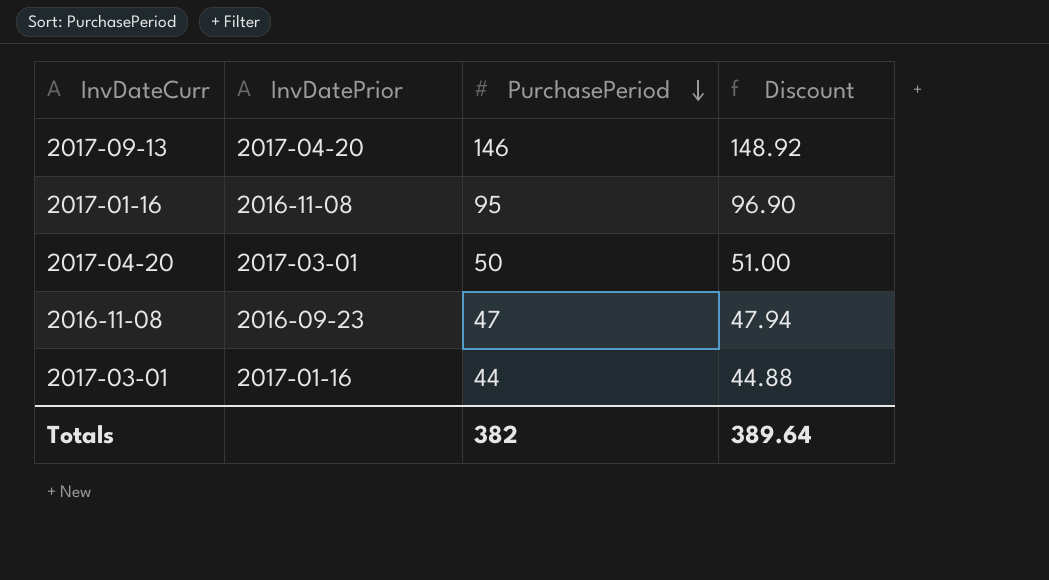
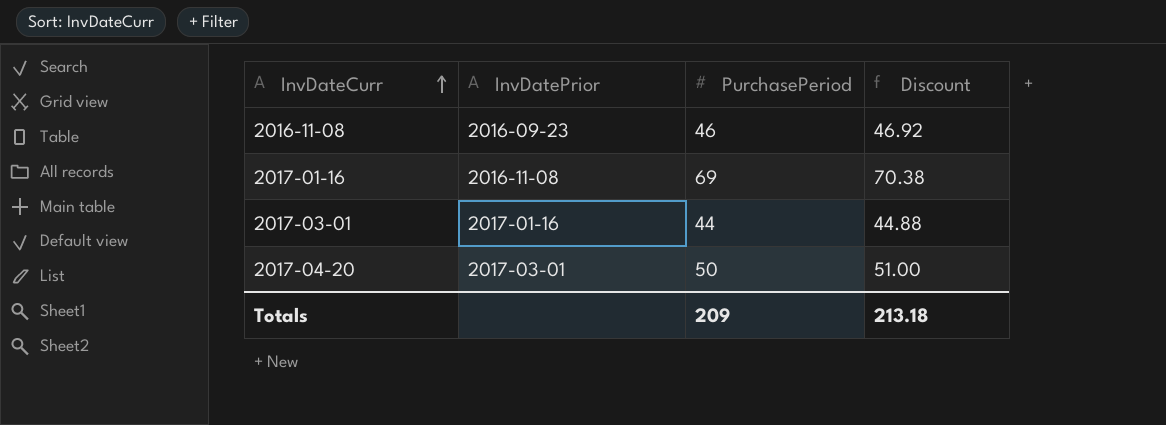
row order: PurchasePeriod descending -> InvDateCurr ascending
row 2017-09-13: 2017-04-20 | 146 | 148.92 -> none
2016-11-08 | PurchasePeriod: 47 -> 46
2016-11-08 | Discount: 47.94 -> 46.92
2017-01-16 | PurchasePeriod: 95 -> 69
2017-01-16 | Discount: 96.90 -> 70.38
Totals | PurchasePeriod: 382 -> 209
Totals | Discount: 389.64 -> 213.18

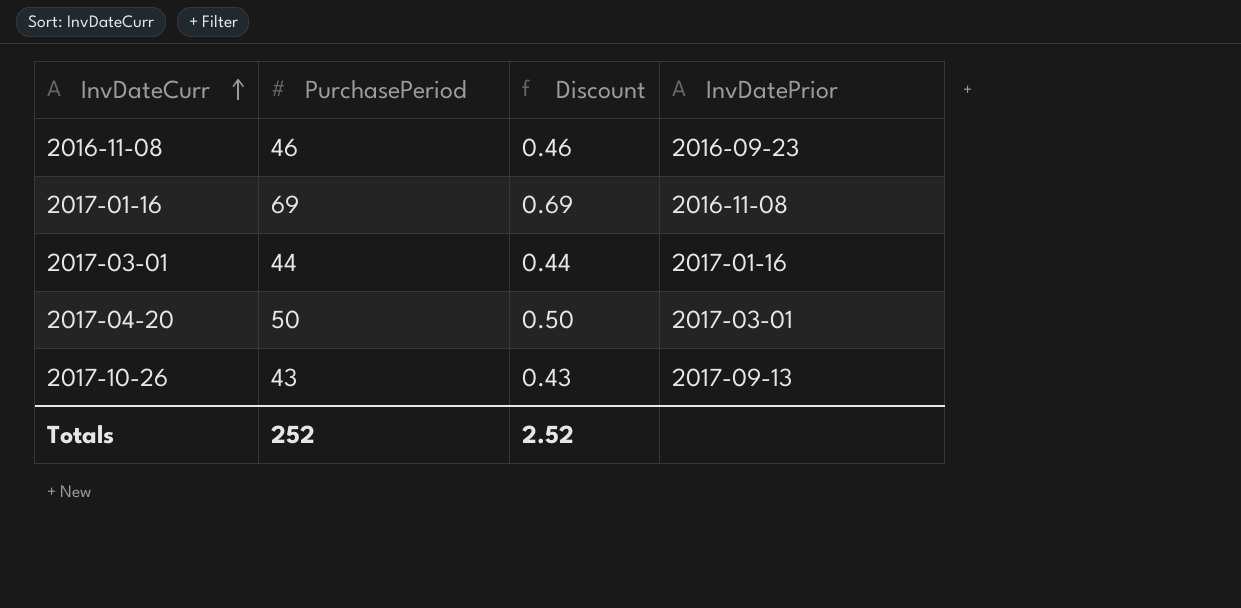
column Discount | formula: [PurchasePeriod] * 1.02 -> [PurchasePeriod] * 0.01
column InvDatePrior | position: 2 -> 4
row 2017-10-26: none -> 43 | 0.43 | 2017-09-13
Totals | PurchasePeriod: 209 -> 252
Totals | Discount: 213.18 -> 2.52

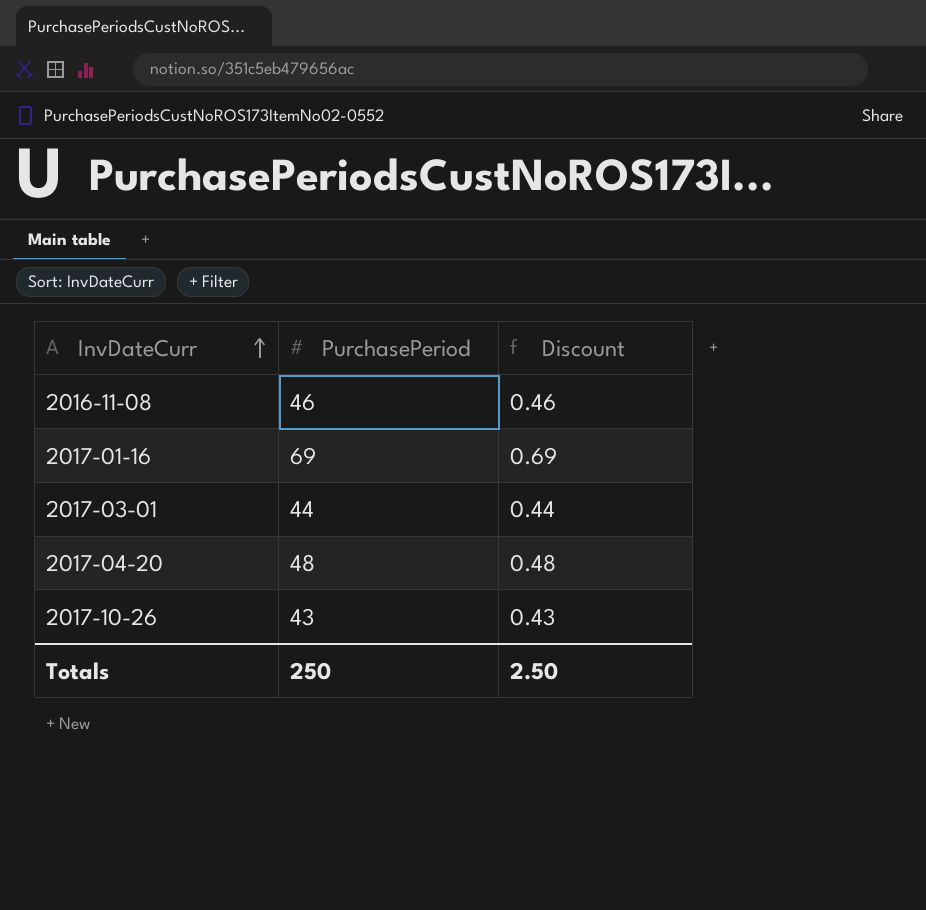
column InvDatePrior | position: 4 -> none
2017-04-20 | PurchasePeriod: 50 -> 48
2017-04-20 | Discount: 0.50 -> 0.48
Totals | PurchasePeriod: 252 -> 250
Totals | Discount: 2.52 -> 2.50

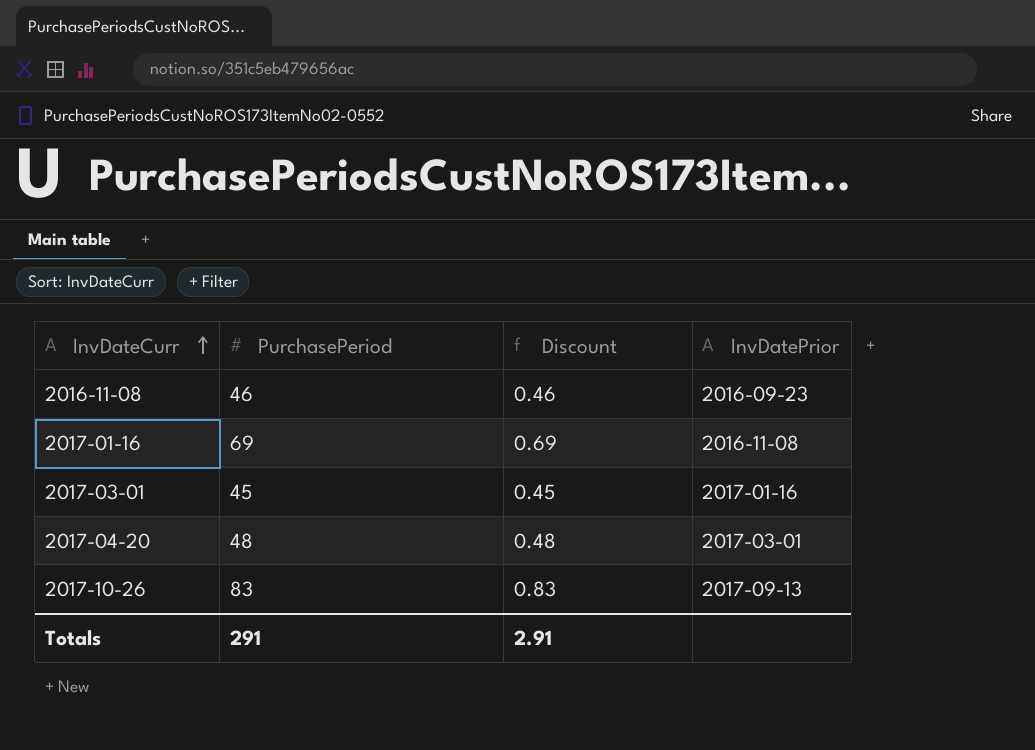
column InvDatePrior | position: none -> 4
2017-03-01 | PurchasePeriod: 44 -> 45
2017-03-01 | Discount: 0.44 -> 0.45
2017-10-26 | PurchasePeriod: 43 -> 83
2017-10-26 | Discount: 0.43 -> 0.83
Totals | PurchasePeriod: 250 -> 291
Totals | Discount: 2.50 -> 2.91

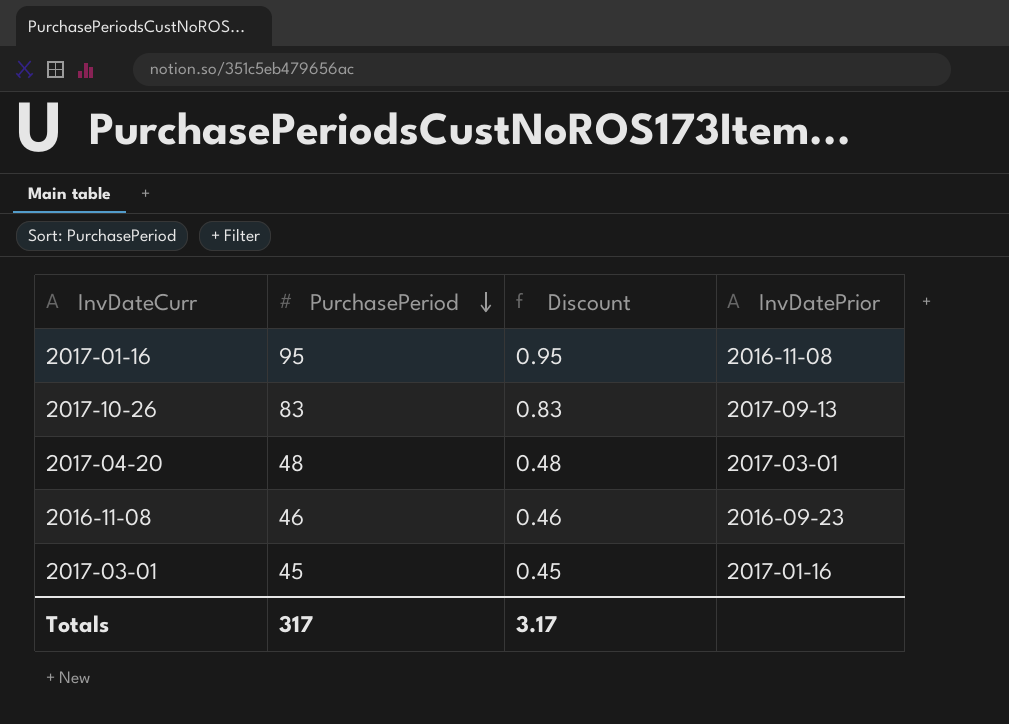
row order: InvDateCurr ascending -> PurchasePeriod descending
2017-01-16 | PurchasePeriod: 69 -> 95
2017-01-16 | Discount: 0.69 -> 0.95
Totals | PurchasePeriod: 291 -> 317
Totals | Discount: 2.91 -> 3.17

